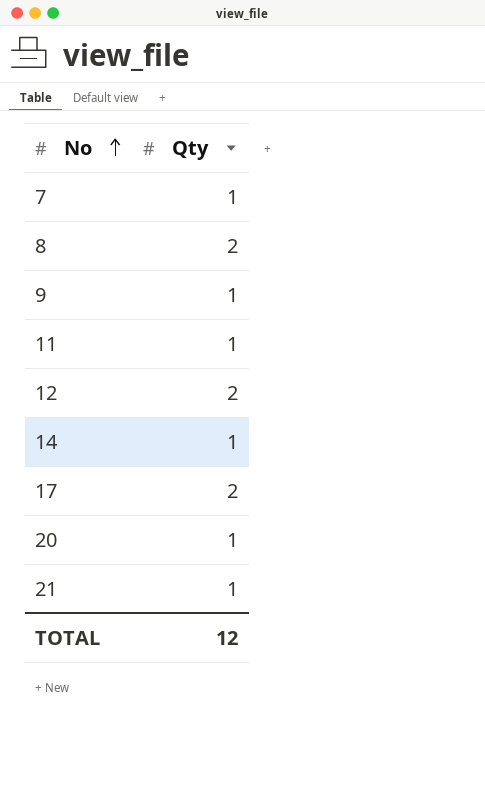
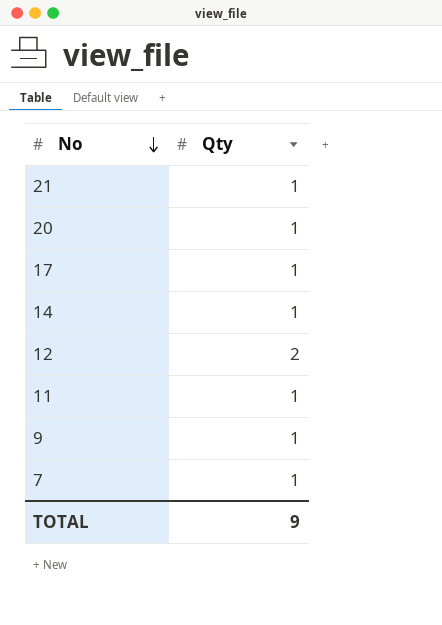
row order: No ascending -> No descending
row 8: 2 -> none
17 | Qty: 2 -> 1
TOTAL | Qty: 12 -> 9

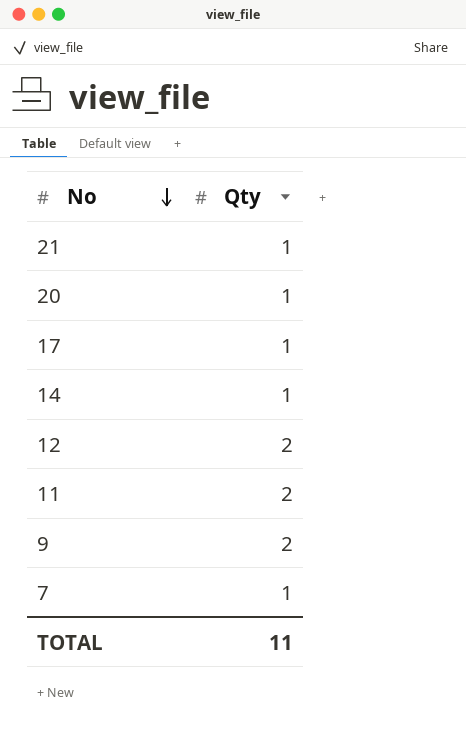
11 | Qty: 1 -> 2
9 | Qty: 1 -> 2
TOTAL | Qty: 9 -> 11

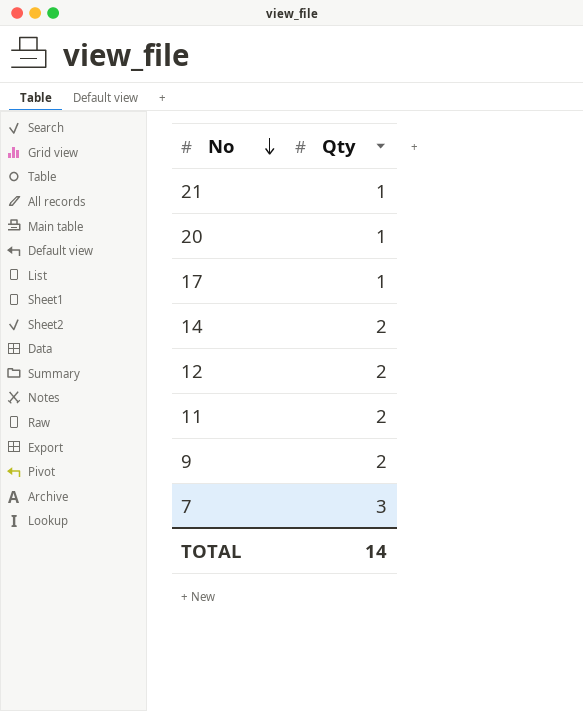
14 | Qty: 1 -> 2
7 | Qty: 1 -> 3
TOTAL | Qty: 11 -> 14

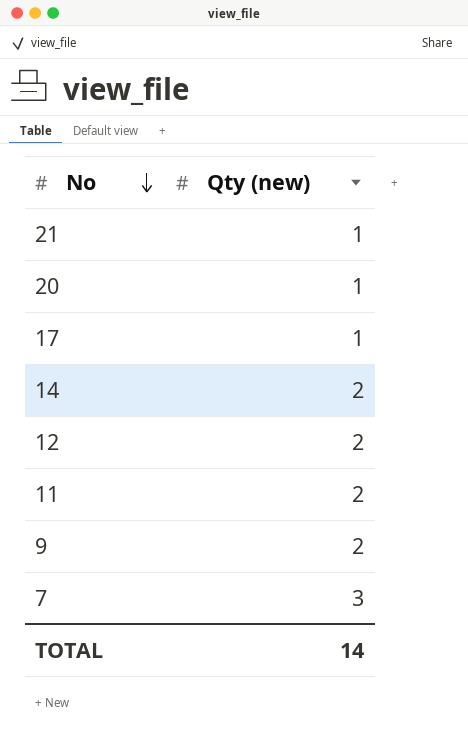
column name: Qty -> Qty (new)

